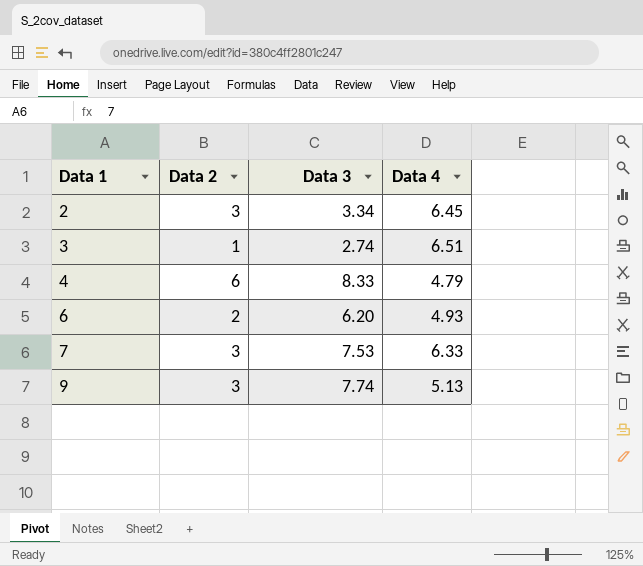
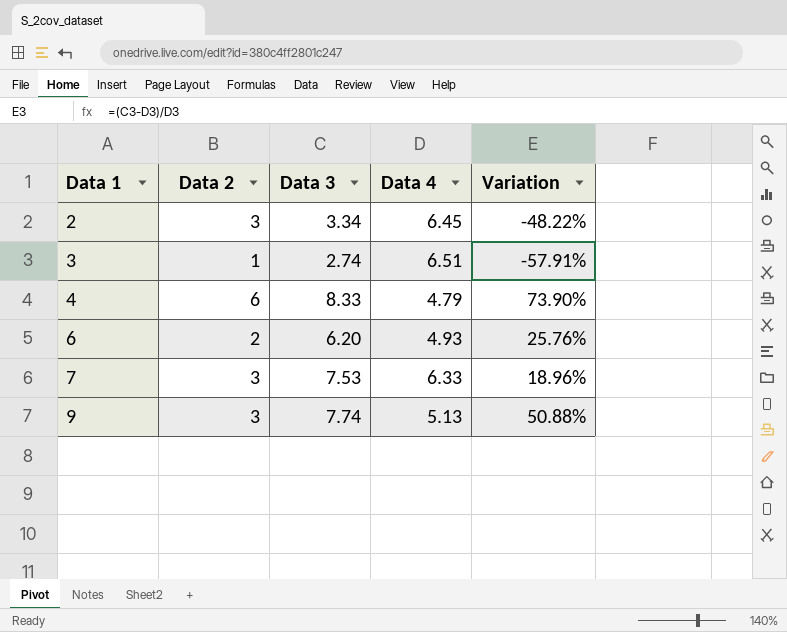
column Variation | formula: none -> ([Data 3] - [Data 4]) / [Data 4]

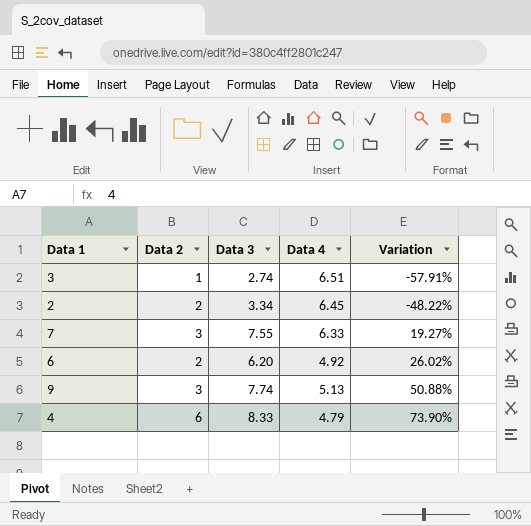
row order: Data 1 ascending -> Variation ascending
2 | Data 2: 3 -> 2
7 | Data 3: 7.53 -> 7.55
7 | Variation: 18.96% -> 19.27%
6 | Data 4: 4.93 -> 4.92
6 | Variation: 25.76% -> 26.02%

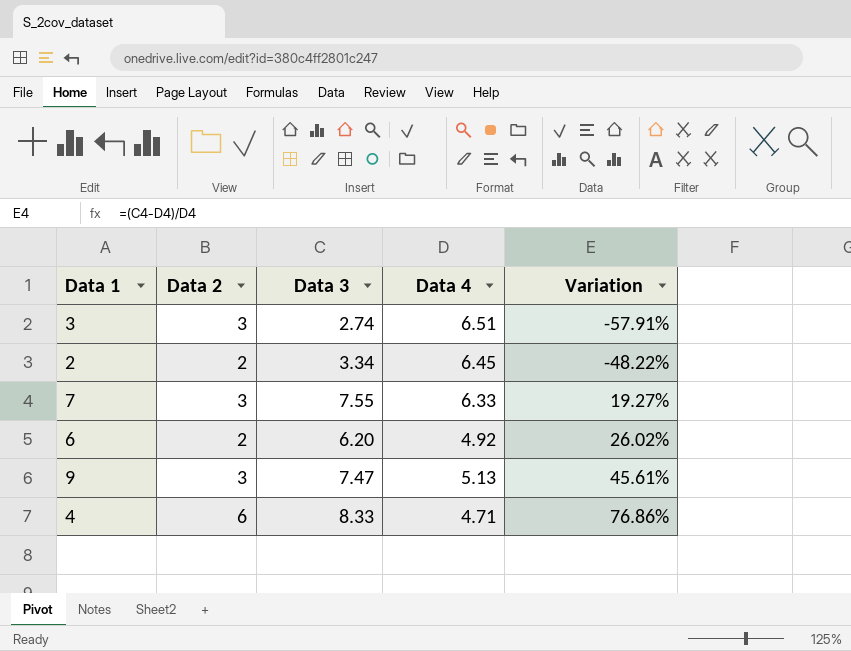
3 | Data 2: 1 -> 3
9 | Data 3: 7.74 -> 7.47
9 | Variation: 50.88% -> 45.61%
4 | Data 4: 4.79 -> 4.71
4 | Variation: 73.90% -> 76.86%

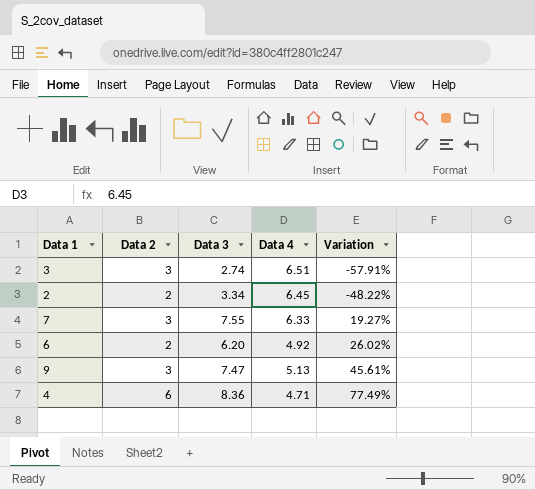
4 | Data 3: 8.33 -> 8.36
4 | Variation: 76.86% -> 77.49%

